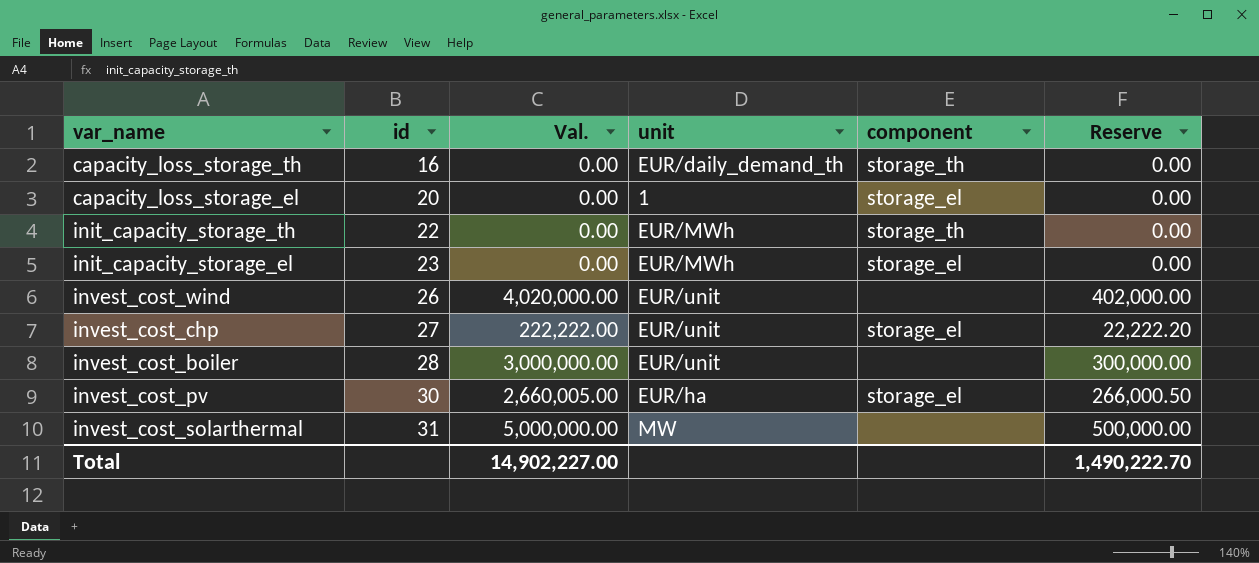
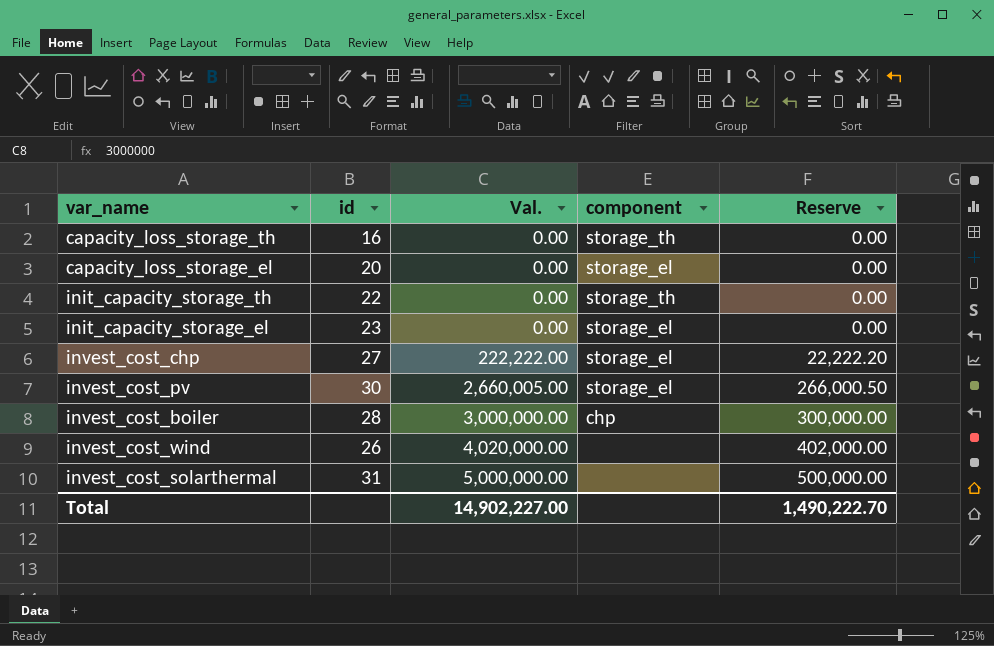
row order: id ascending -> Val. ascending
column unit | position: 4 -> none
invest_cost_boiler | component: none -> chp

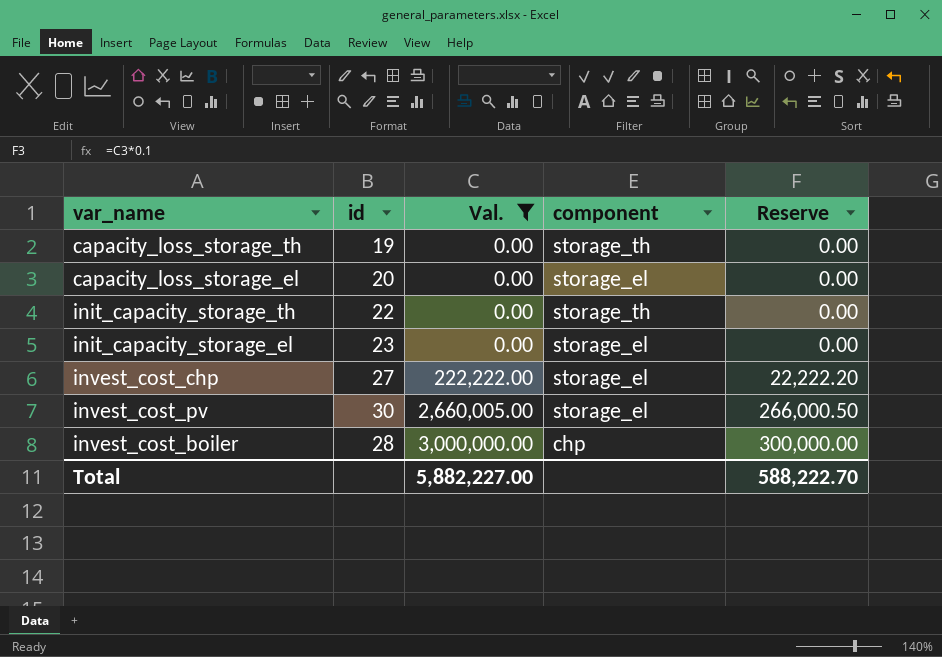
filter: none -> Val. <= 3,000,000.00
capacity_loss_storage_th | id: 16 -> 19
Total | Val.: 14,902,227.00 -> 5,882,227.00
Total | Reserve: 1,490,222.70 -> 588,222.70

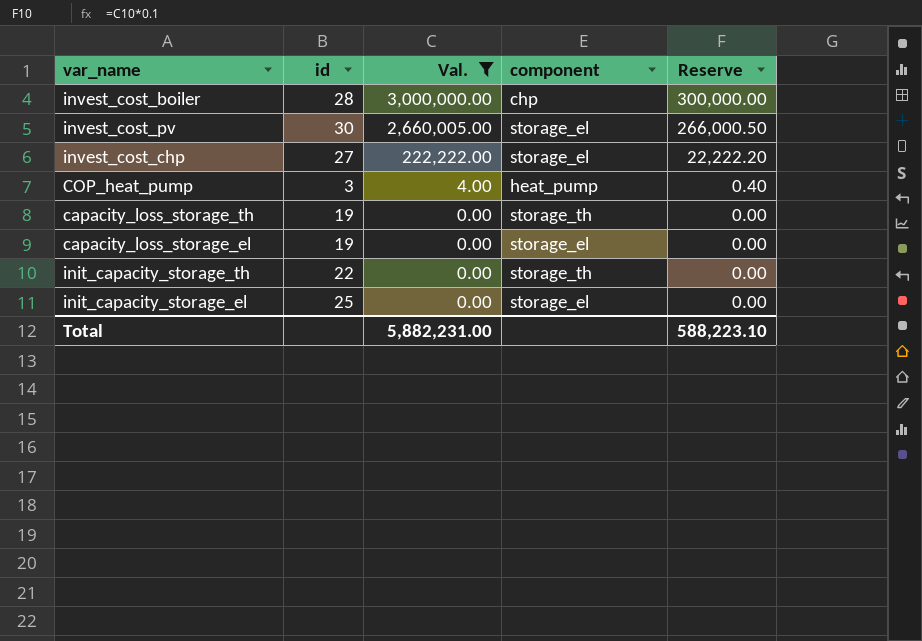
row order: Val. ascending -> Val. descending
row COP_heat_pump: none -> 3 | 4.00 | heat_pump | 0.40
capacity_loss_storage_el | id: 20 -> 19
init_capacity_storage_el | id: 23 -> 25
Total | Val.: 5,882,227.00 -> 5,882,231.00
Total | Reserve: 588,222.70 -> 588,223.10

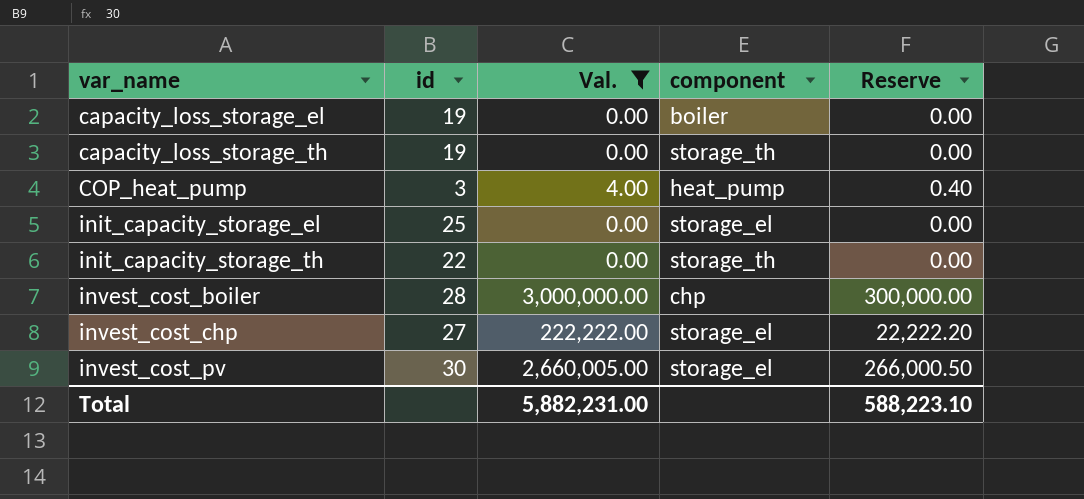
row order: Val. descending -> var_name ascending
capacity_loss_storage_el | component: storage_el -> boiler

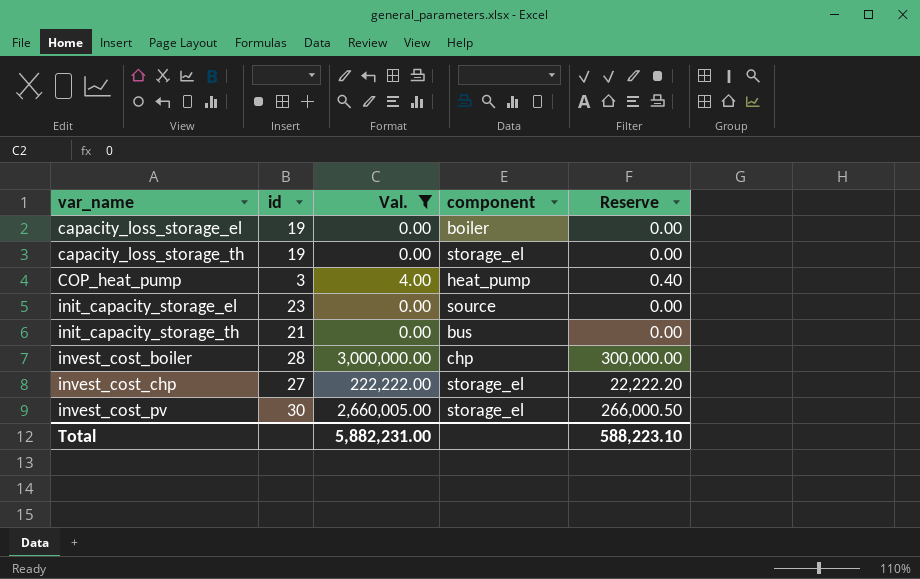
capacity_loss_storage_th | component: storage_th -> storage_el
init_capacity_storage_el | id: 25 -> 23
init_capacity_storage_el | component: storage_el -> source
init_capacity_storage_th | id: 22 -> 21
init_capacity_storage_th | component: storage_th -> bus

